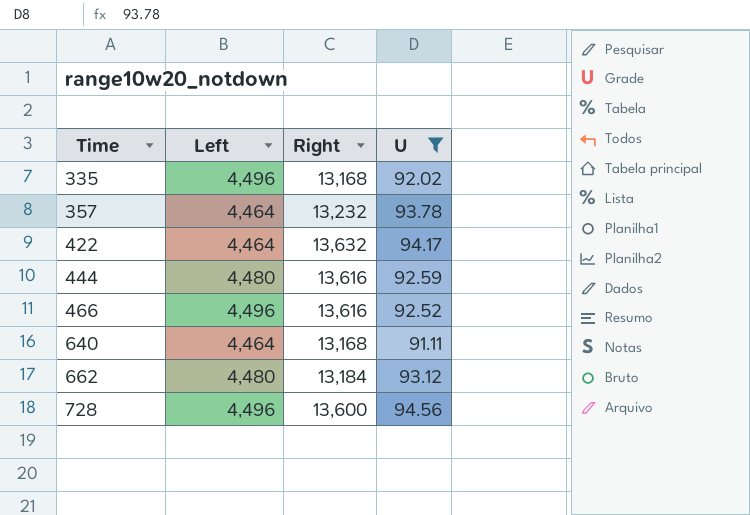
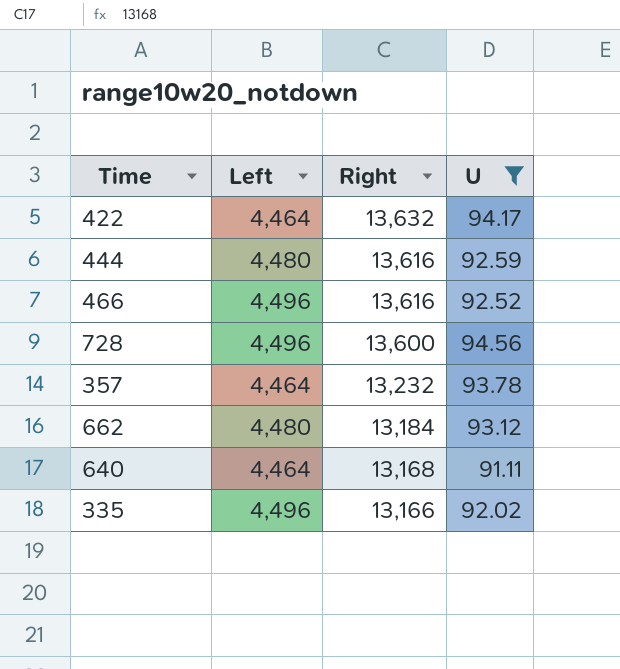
row order: Time ascending -> Right descending
335 | Right: 13,168 -> 13,166

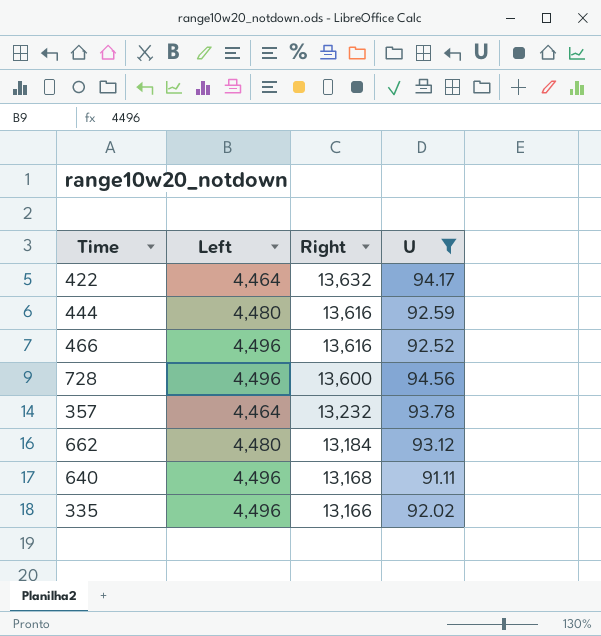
640 | Left: 4,464 -> 4,496

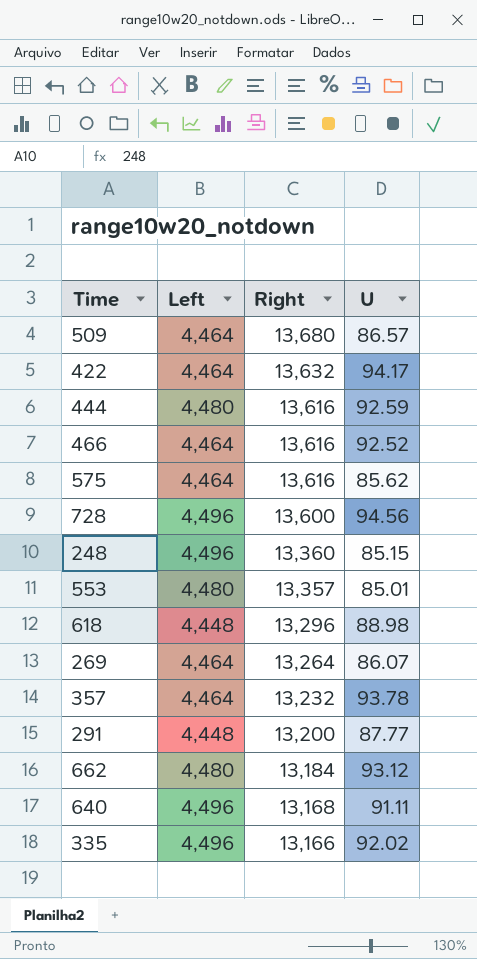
filter: U >= 91.11 -> none
466 | Left: 4,496 -> 4,464

